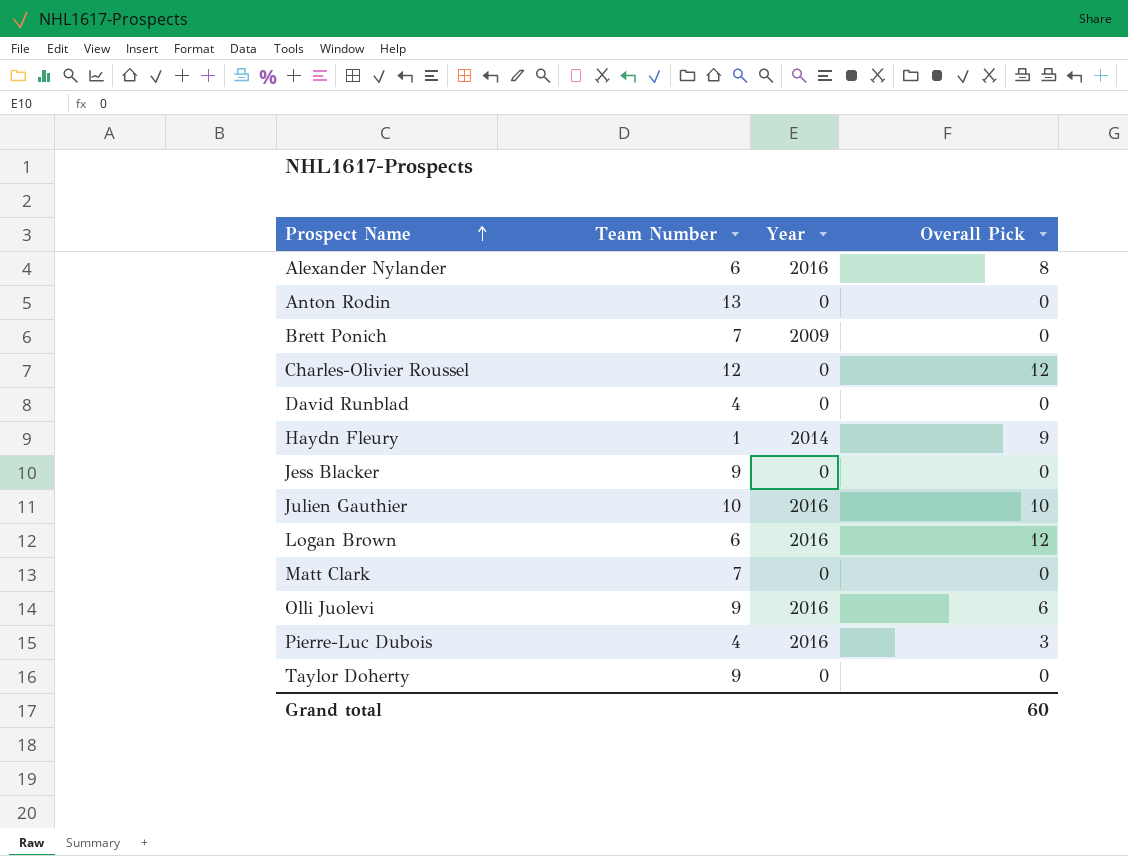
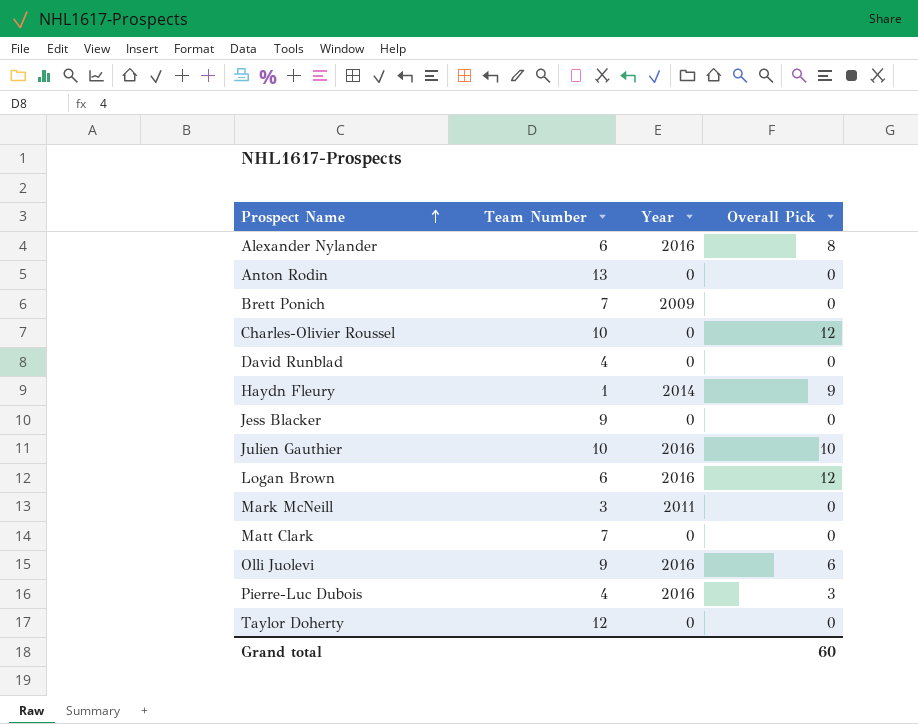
Charles-Olivier Roussel | Team Number: 12 -> 10
row Mark McNeill: none -> 3 | 2011 | 0
Taylor Doherty | Team Number: 9 -> 12

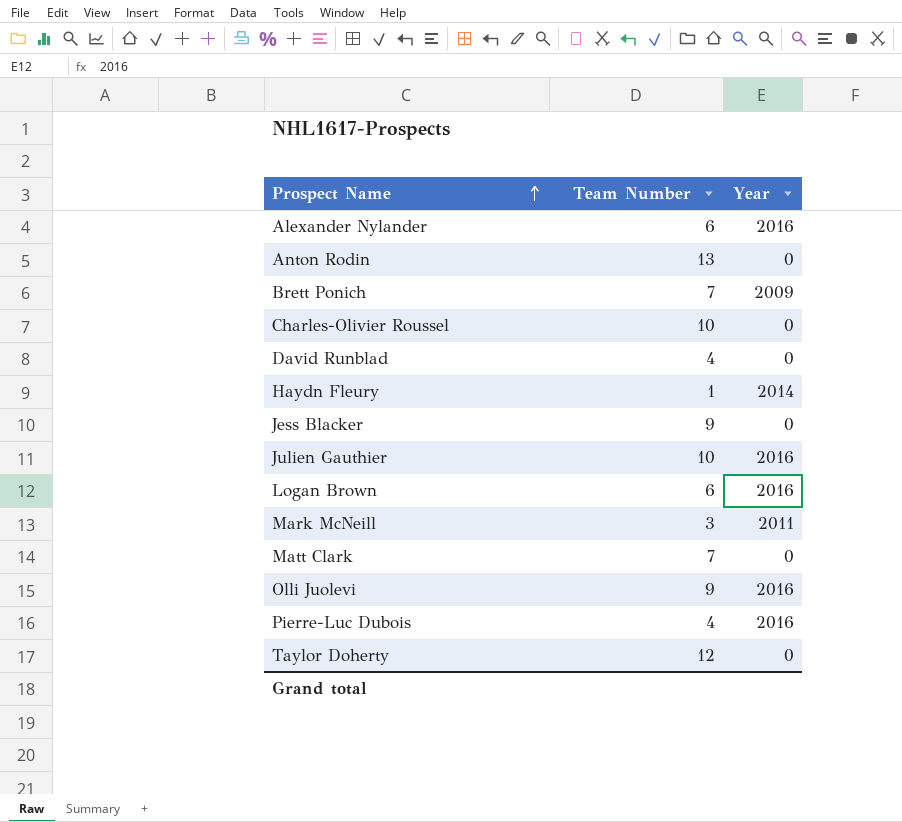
column Overall Pick | position: 4 -> none

